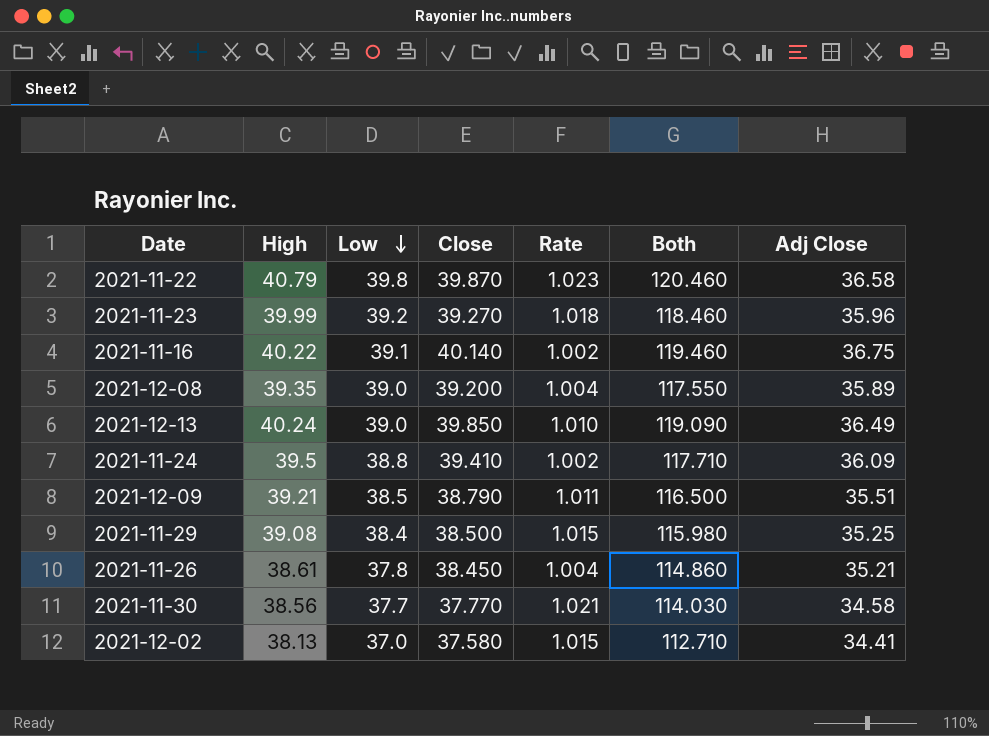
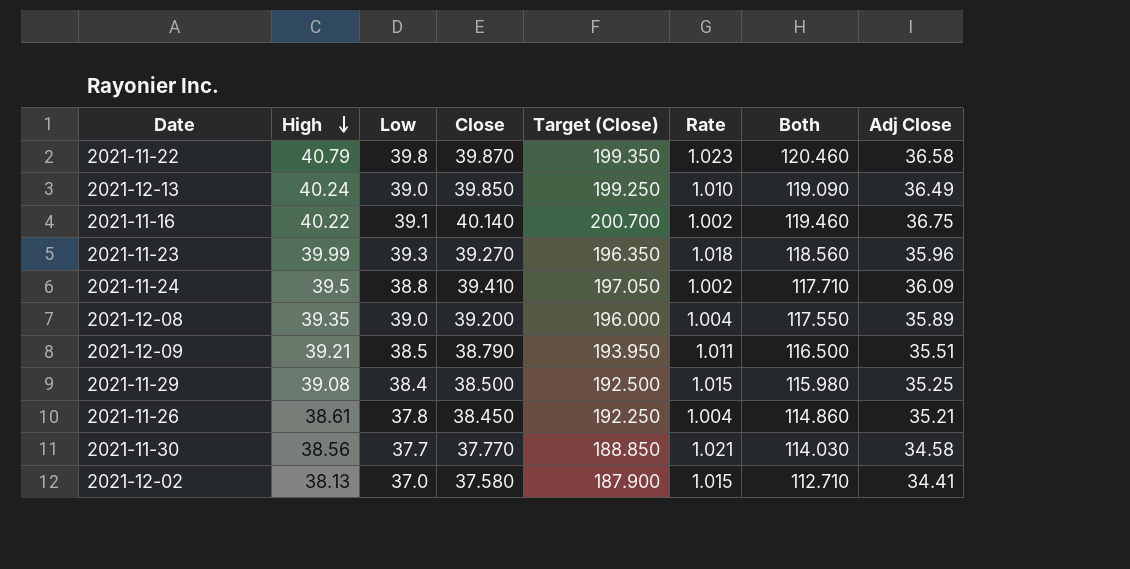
row order: Low descending -> High descending
column Target (Close) | formula: none -> [Close] * 5
2021-11-23 | Low: 39.2 -> 39.3
2021-11-23 | Both: 118.460 -> 118.560

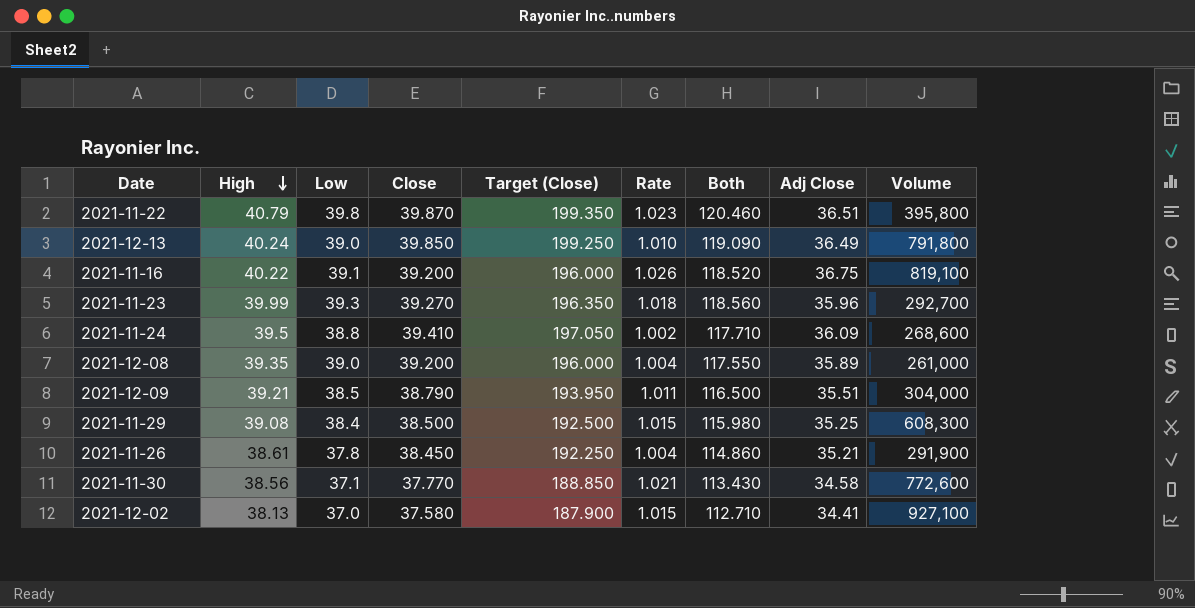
column Volume | position: none -> 9
2021-11-22 | Adj Close: 36.58 -> 36.51
2021-11-16 | Close: 40.140 -> 39.200
2021-11-16 | Target (Close): 200.700 -> 196.000
2021-11-16 | Rate: 1.002 -> 1.026
2021-11-16 | Both: 119.460 -> 118.520
2021-11-30 | Low: 37.7 -> 37.1
2021-11-30 | Both: 114.030 -> 113.430

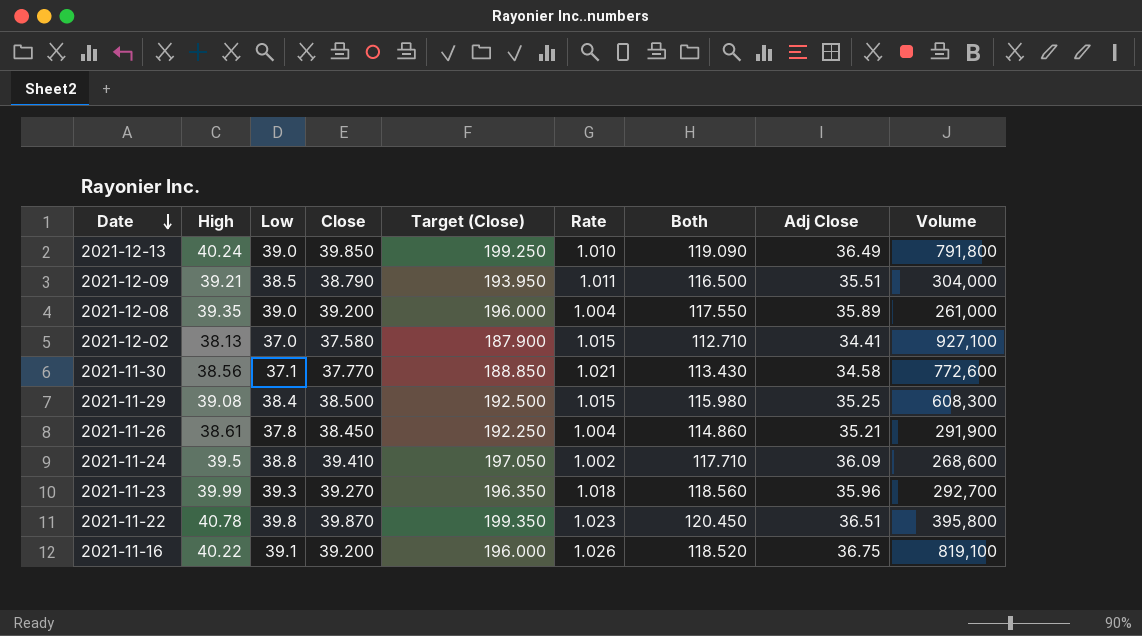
row order: High descending -> Date descending
2021-11-22 | High: 40.79 -> 40.78
2021-11-22 | Both: 120.460 -> 120.450

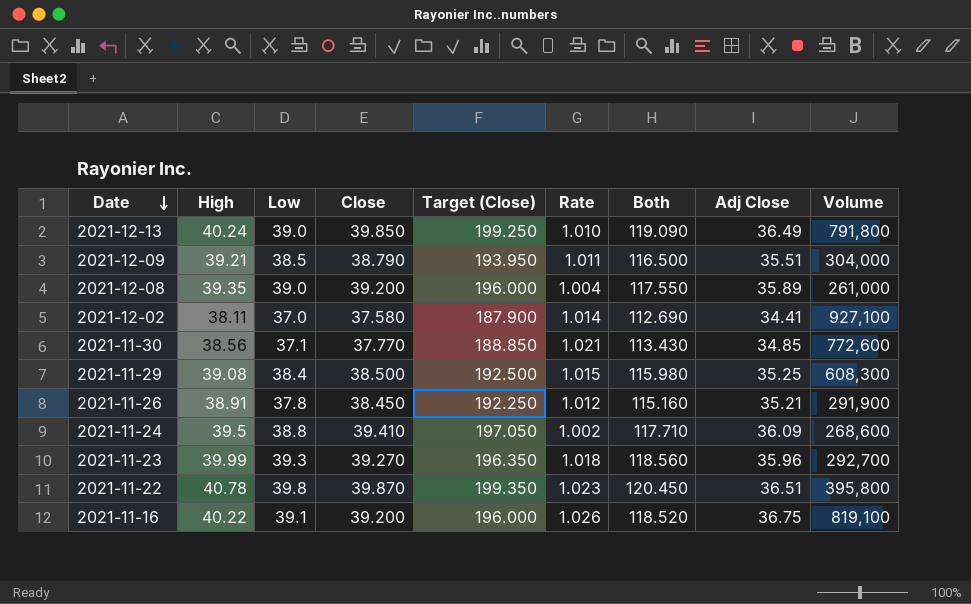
2021-12-02 | High: 38.13 -> 38.11
2021-12-02 | Rate: 1.015 -> 1.014
2021-12-02 | Both: 112.710 -> 112.690
2021-11-30 | Adj Close: 34.58 -> 34.85
2021-11-26 | High: 38.61 -> 38.91
2021-11-26 | Rate: 1.004 -> 1.012
2021-11-26 | Both: 114.860 -> 115.160

